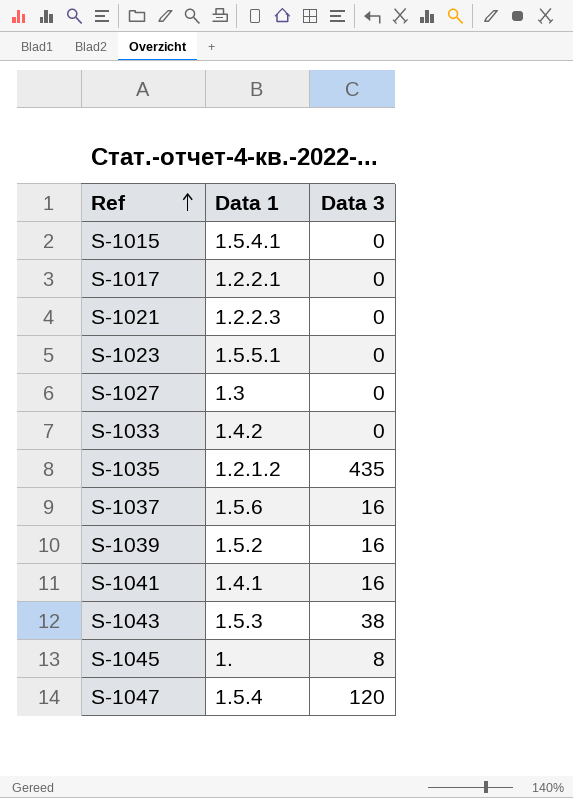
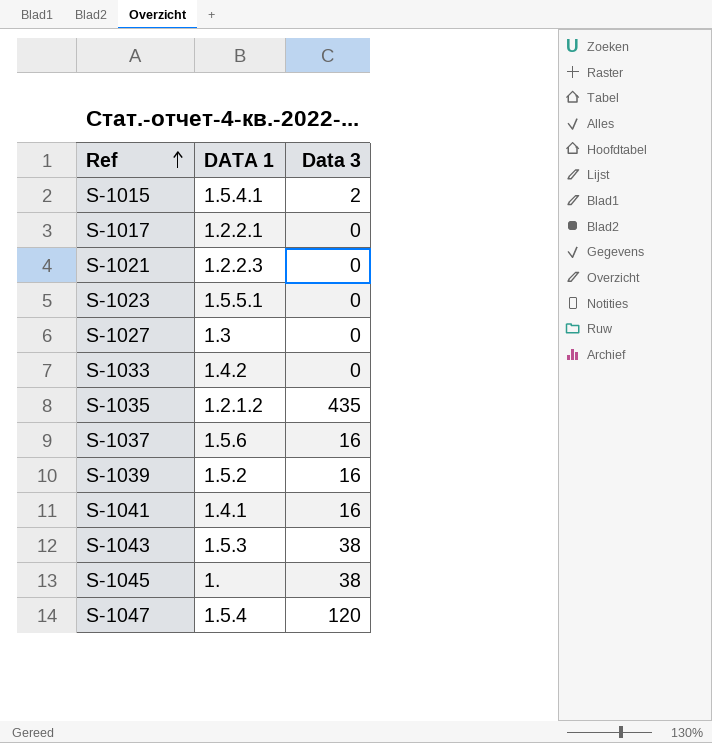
column name: Data 1 -> DATA 1
S-1015 | Data 3: 0 -> 2
S-1045 | Data 3: 8 -> 38

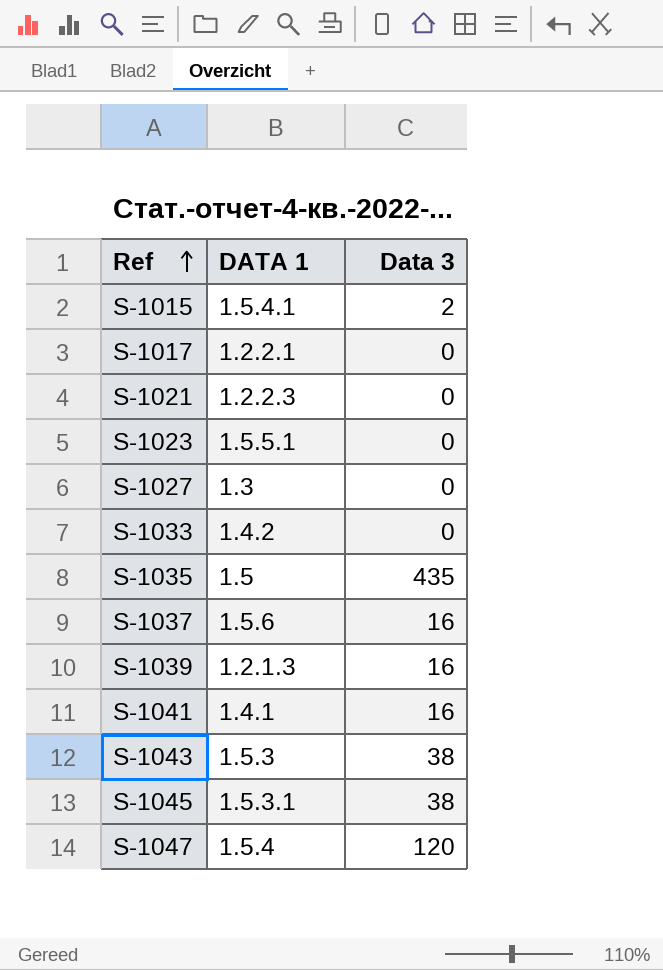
S-1035 | DATA 1: 1.2.1.2 -> 1.5
S-1039 | DATA 1: 1.5.2 -> 1.2.1.3
S-1045 | DATA 1: 1. -> 1.5.3.1

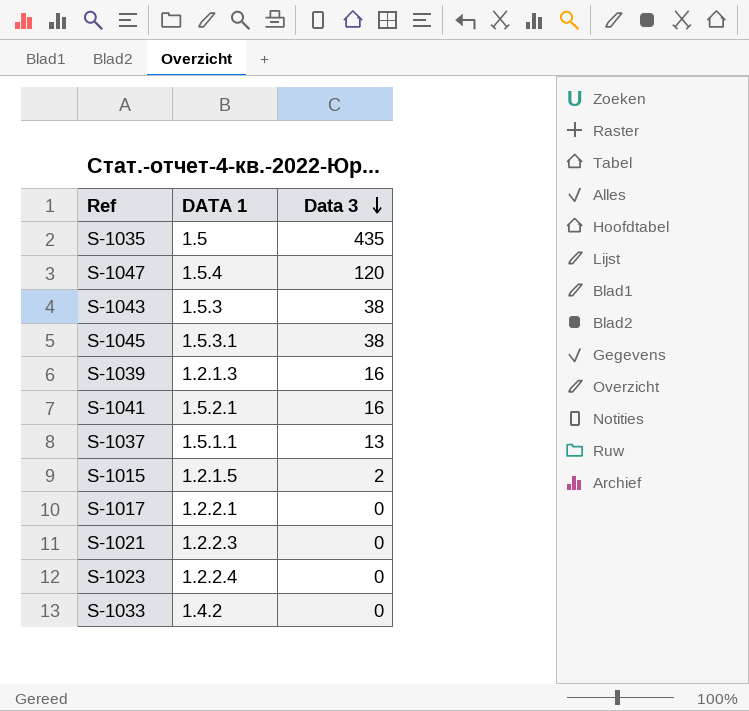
row order: Ref ascending -> Data 3 descending
row S-1027: 1.3 | 0 -> none
S-1041 | DATA 1: 1.4.1 -> 1.5.2.1
S-1037 | DATA 1: 1.5.6 -> 1.5.1.1
S-1037 | Data 3: 16 -> 13
S-1015 | DATA 1: 1.5.4.1 -> 1.2.1.5
S-1023 | DATA 1: 1.5.5.1 -> 1.2.2.4

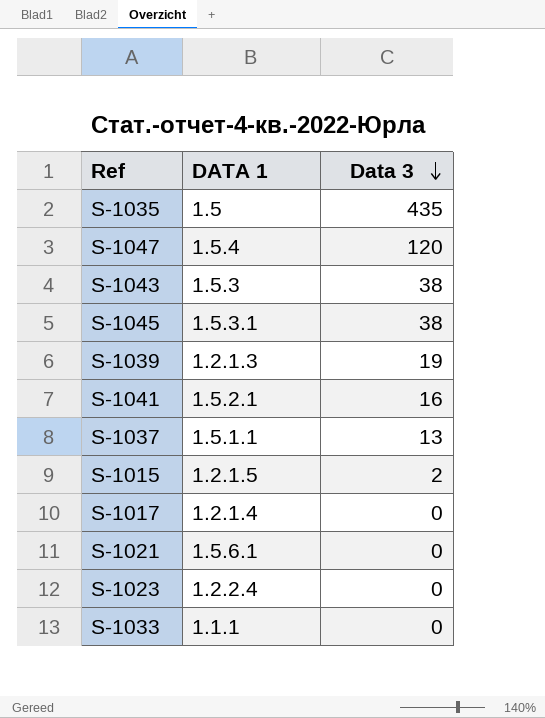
S-1039 | Data 3: 16 -> 19
S-1017 | DATA 1: 1.2.2.1 -> 1.2.1.4
S-1021 | DATA 1: 1.2.2.3 -> 1.5.6.1
S-1033 | DATA 1: 1.4.2 -> 1.1.1

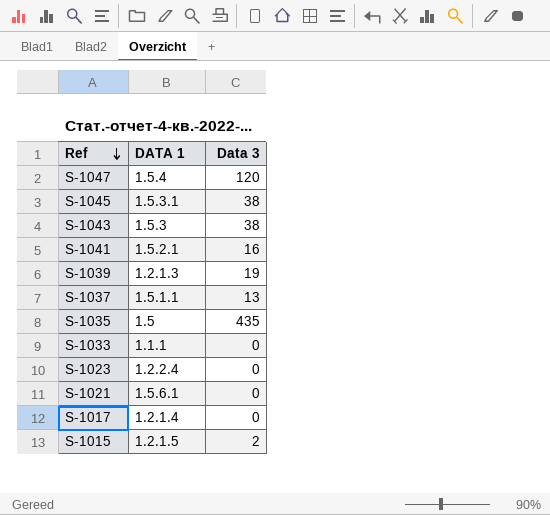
row order: Data 3 descending -> Ref descending

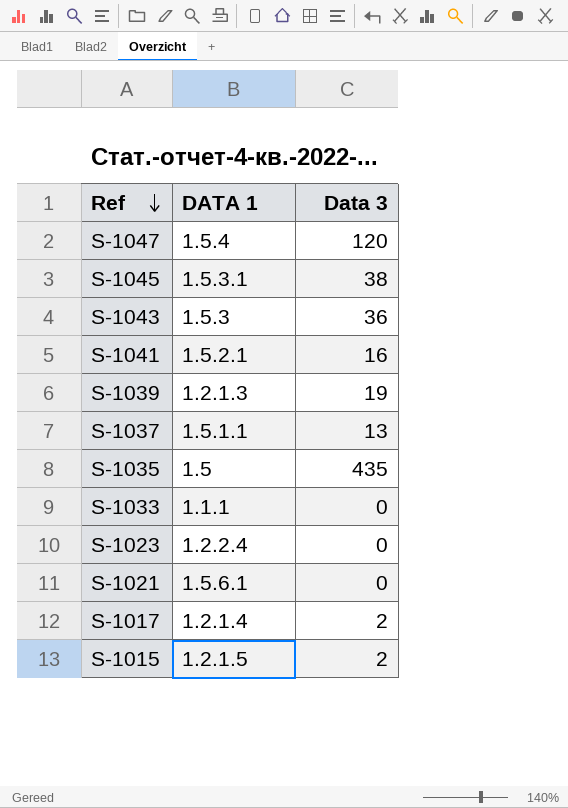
S-1043 | Data 3: 38 -> 36
S-1017 | Data 3: 0 -> 2

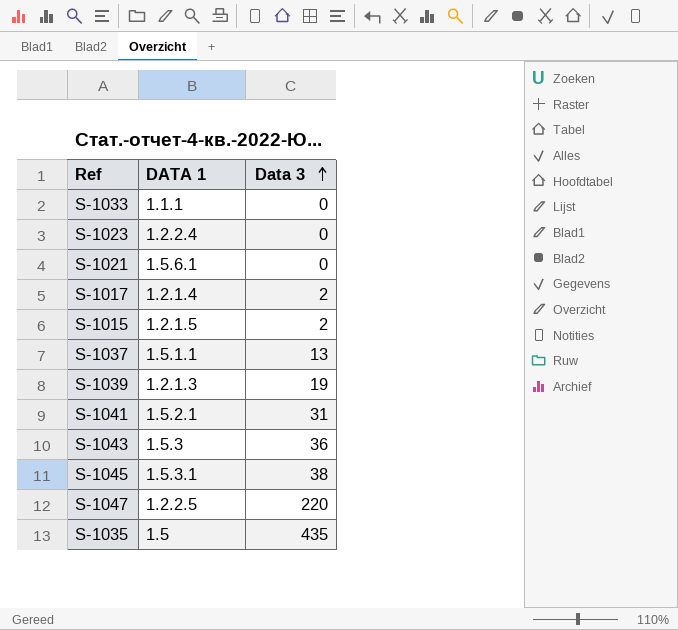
row order: Ref descending -> Data 3 ascending
S-1041 | Data 3: 16 -> 31
S-1047 | DATA 1: 1.5.4 -> 1.2.2.5
S-1047 | Data 3: 120 -> 220

